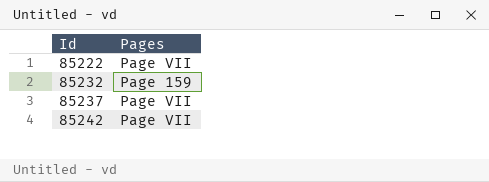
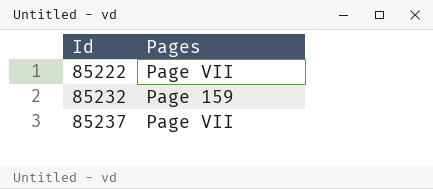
row 85242: Page VII -> none

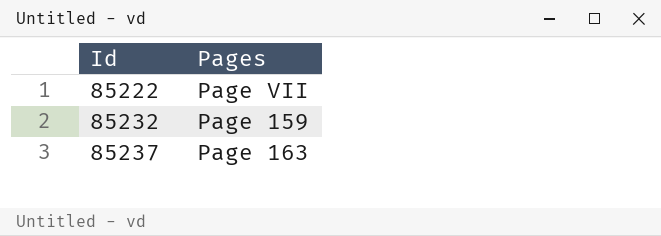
85237 | Pages: Page VII -> Page 163

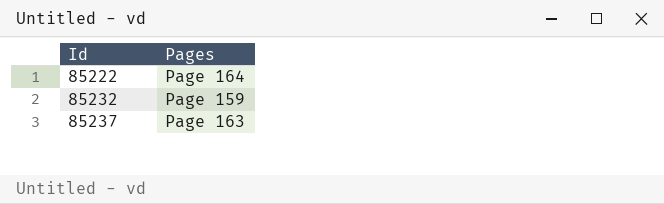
85222 | Pages: Page VII -> Page 164

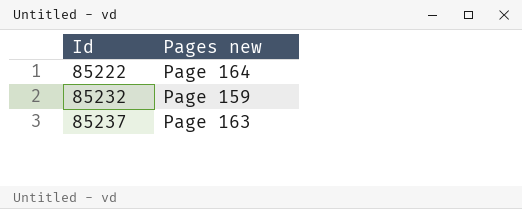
column name: Pages -> Pages new

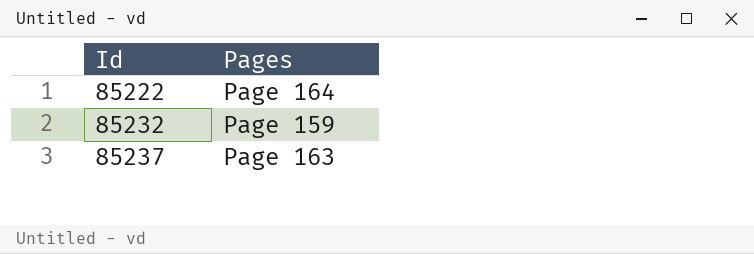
column name: Pages new -> Pages

